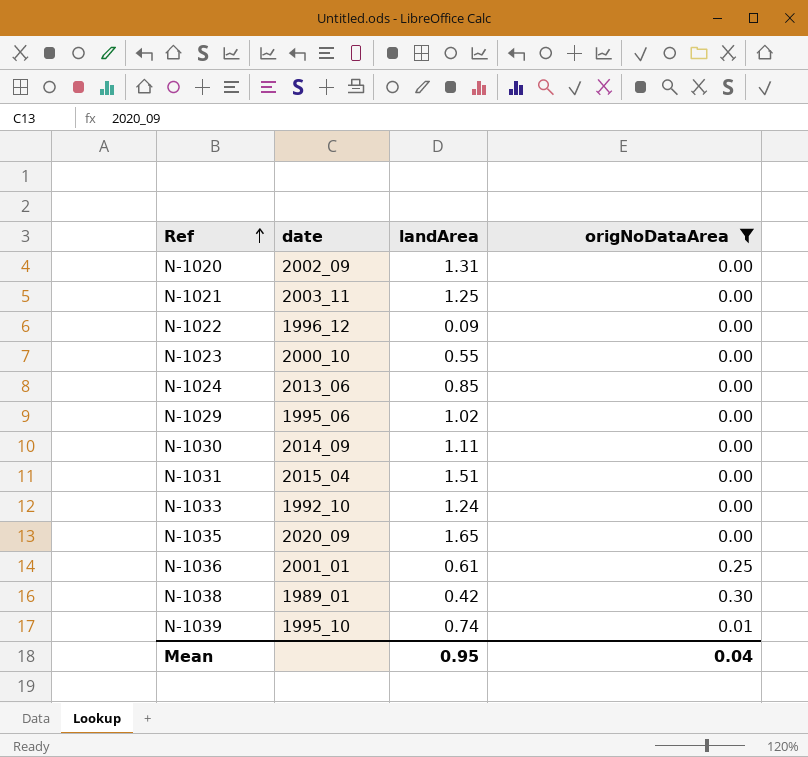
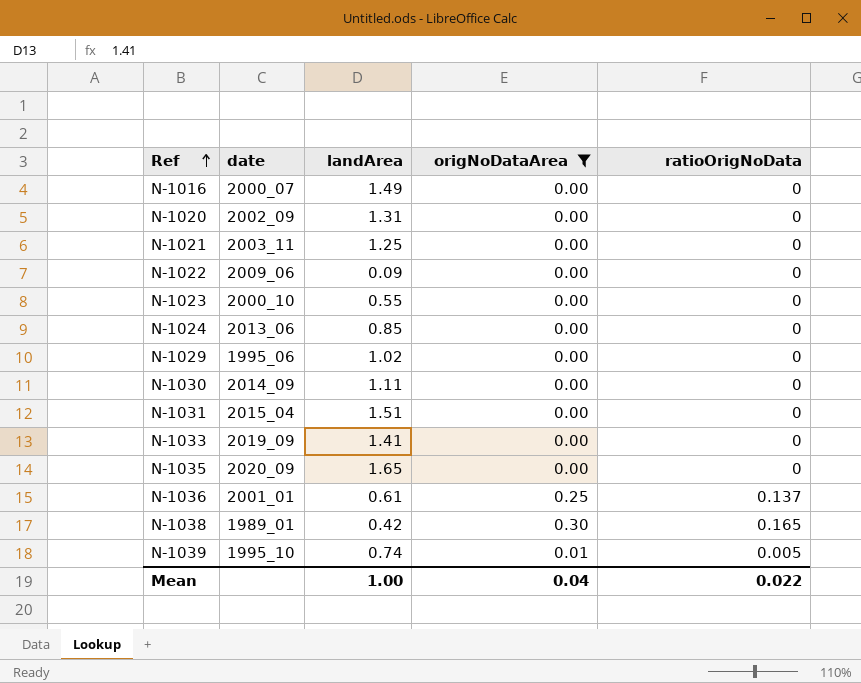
column ratioOrigNoData | position: none -> 5
row N-1016: none -> 2000_07 | 1.49 | 0.00 | 0
N-1022 | date: 1996_12 -> 2009_06
N-1033 | date: 1992_10 -> 2019_09
N-1033 | landArea: 1.24 -> 1.41
Mean | landArea: 0.95 -> 1.00

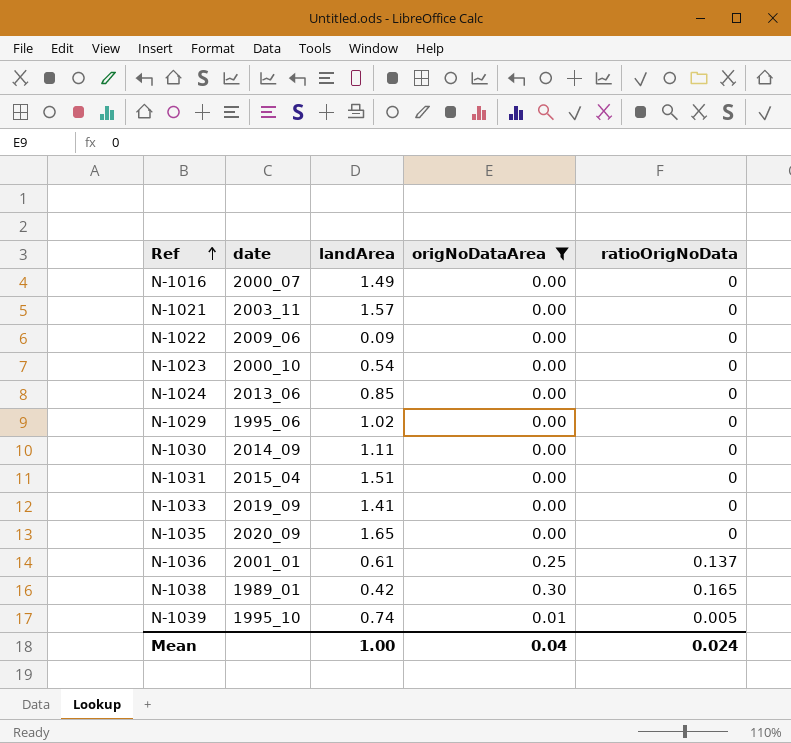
row N-1020: 2002_09 | 1.31 | 0.00 | 0 -> none
N-1021 | landArea: 1.25 -> 1.57
N-1023 | landArea: 0.55 -> 0.54
Mean | ratioOrigNoData: 0.022 -> 0.024

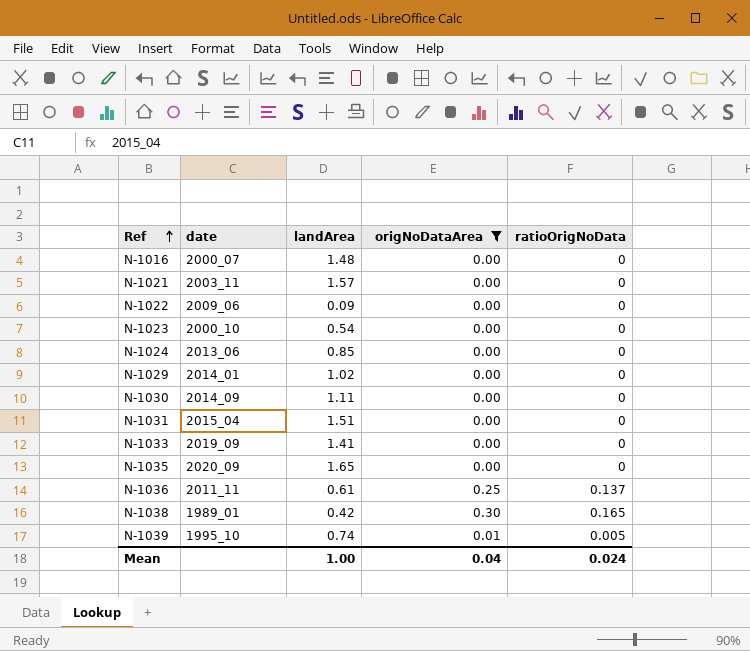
N-1016 | landArea: 1.49 -> 1.48
N-1029 | date: 1995_06 -> 2014_01
N-1036 | date: 2001_01 -> 2011_11

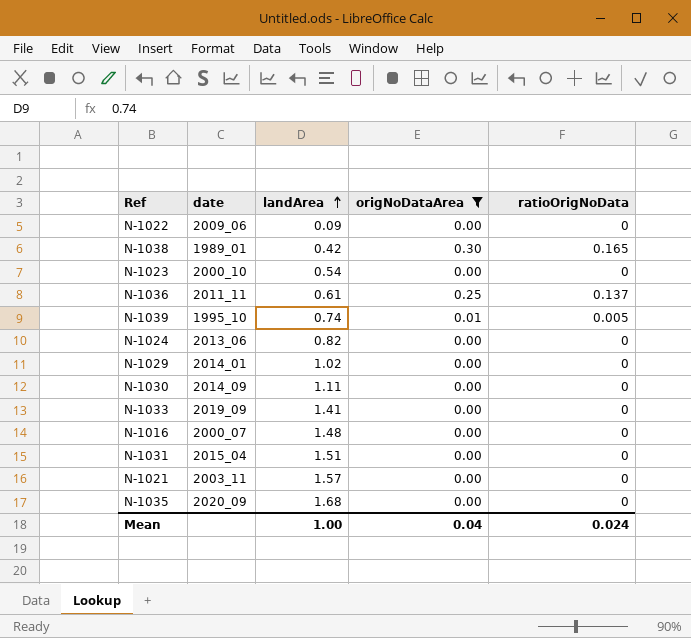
row order: Ref ascending -> landArea ascending
N-1024 | landArea: 0.85 -> 0.82
N-1035 | landArea: 1.65 -> 1.68

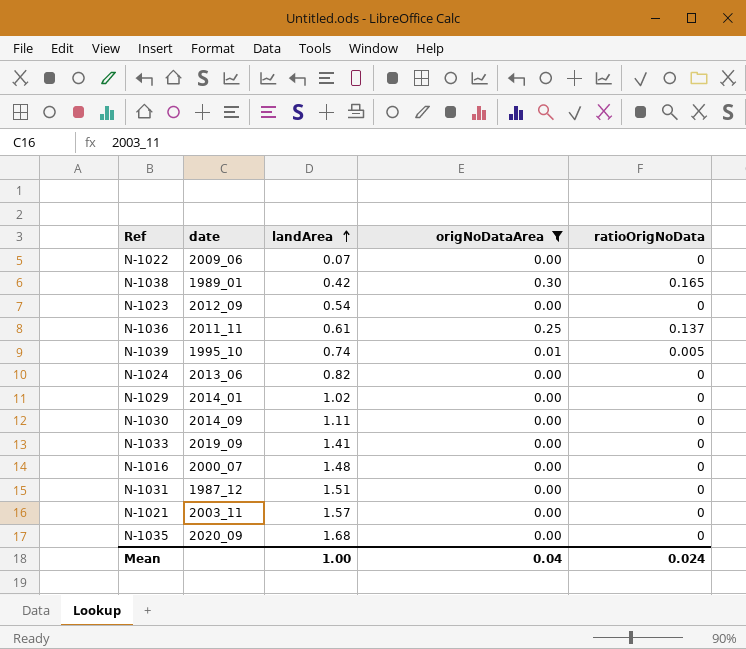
N-1022 | landArea: 0.09 -> 0.07
N-1023 | date: 2000_10 -> 2012_09
N-1031 | date: 2015_04 -> 1987_12

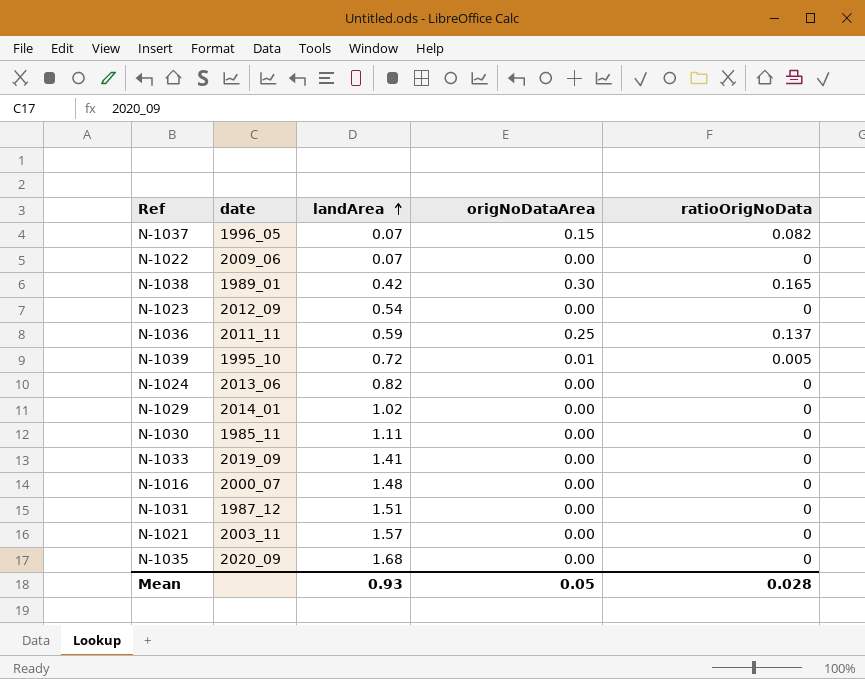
filter: origNoDataArea != 0.15 -> none
N-1036 | landArea: 0.61 -> 0.59
N-1039 | landArea: 0.74 -> 0.72
N-1030 | date: 2014_09 -> 1985_11
Mean | landArea: 1.00 -> 0.93
Mean | origNoDataArea: 0.04 -> 0.05
Mean | ratioOrigNoData: 0.024 -> 0.028

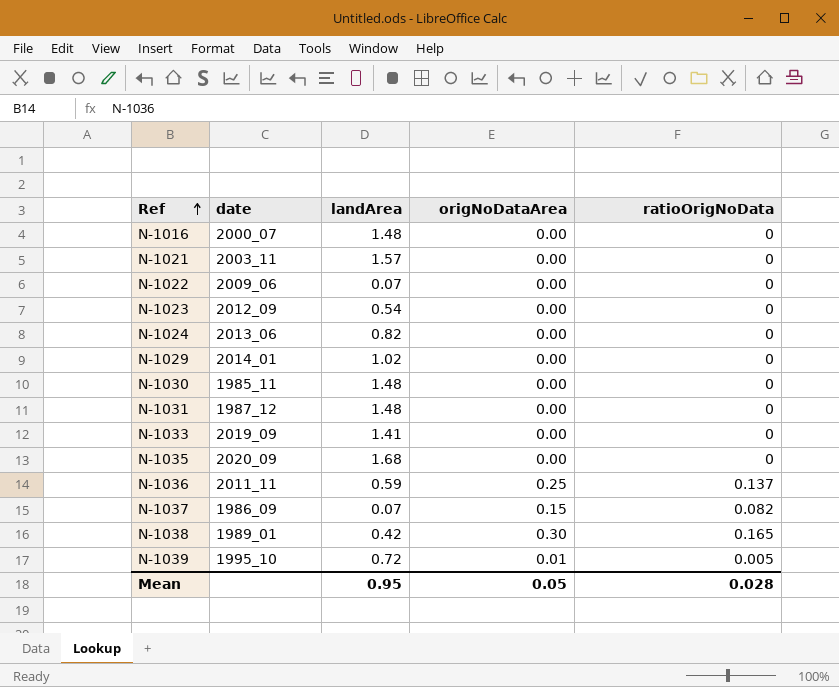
row order: landArea ascending -> Ref ascending
N-1030 | landArea: 1.11 -> 1.48
N-1031 | landArea: 1.51 -> 1.48
N-1037 | date: 1996_05 -> 1986_09
Mean | landArea: 0.93 -> 0.95

